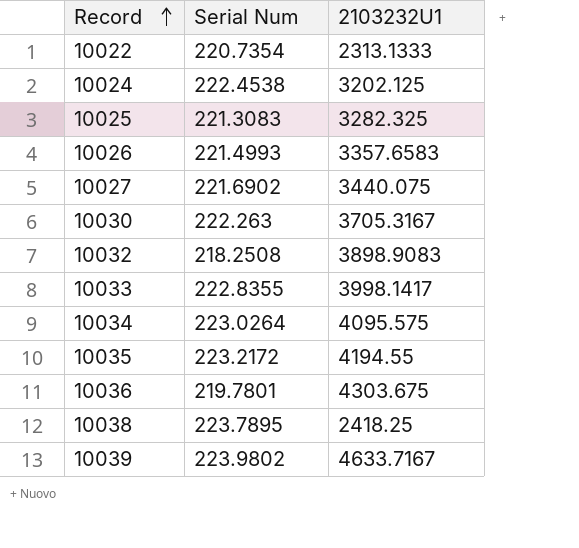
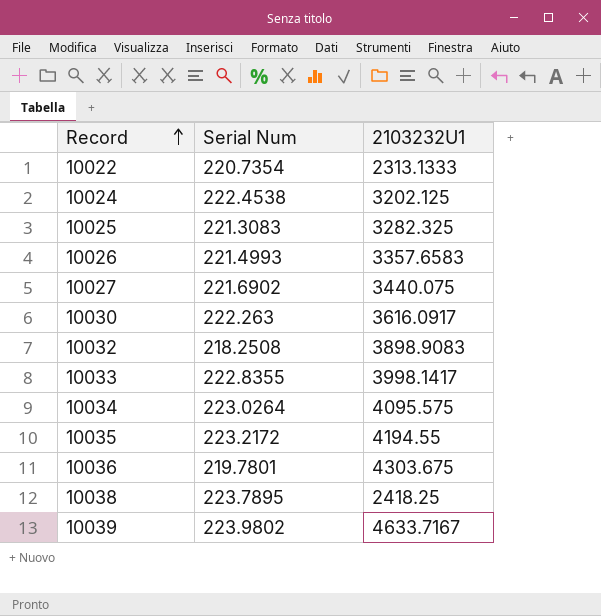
10030 | 2103232U1: 3705.3167 -> 3616.0917

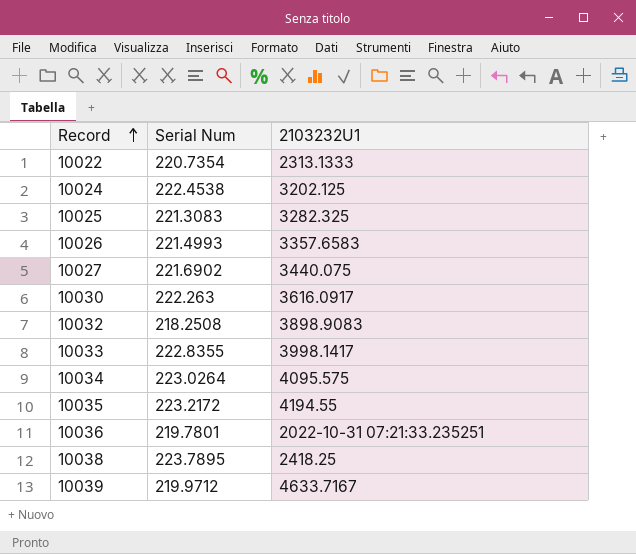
10036 | 2103232U1: 4303.675 -> 2022-10-31 07:21:33.235251
10039 | Serial Num: 223.9802 -> 219.9712

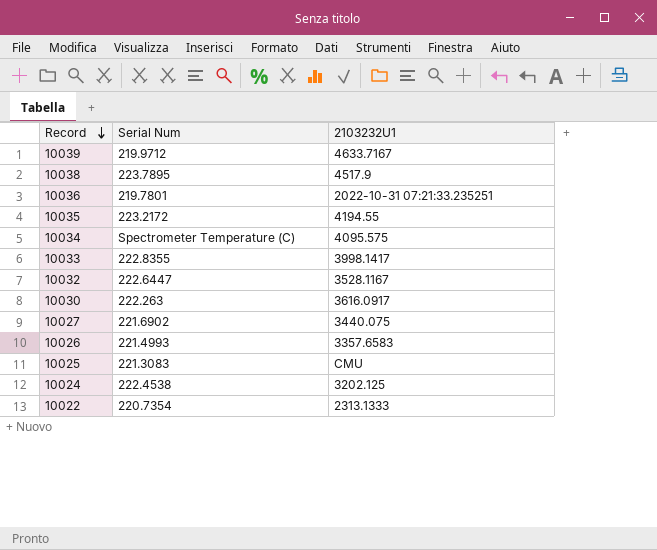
row order: Record ascending -> Record descending
10038 | 2103232U1: 2418.25 -> 4517.9
10034 | Serial Num: 223.0264 -> Spectrometer Temperature (C)
10032 | Serial Num: 218.2508 -> 222.6447
10032 | 2103232U1: 3898.9083 -> 3528.1167
10025 | 2103232U1: 3282.325 -> CMU

